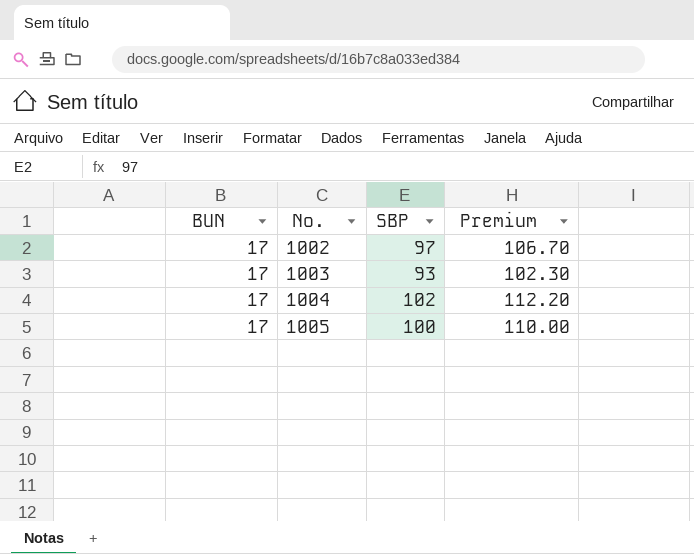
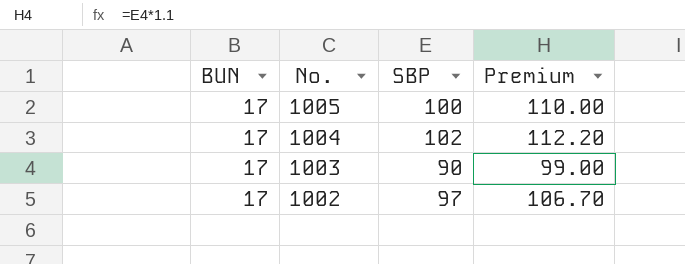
row order: No. ascending -> No. descending
1003 | SBP: 93 -> 90
1003 | Premium: 102.30 -> 99.00

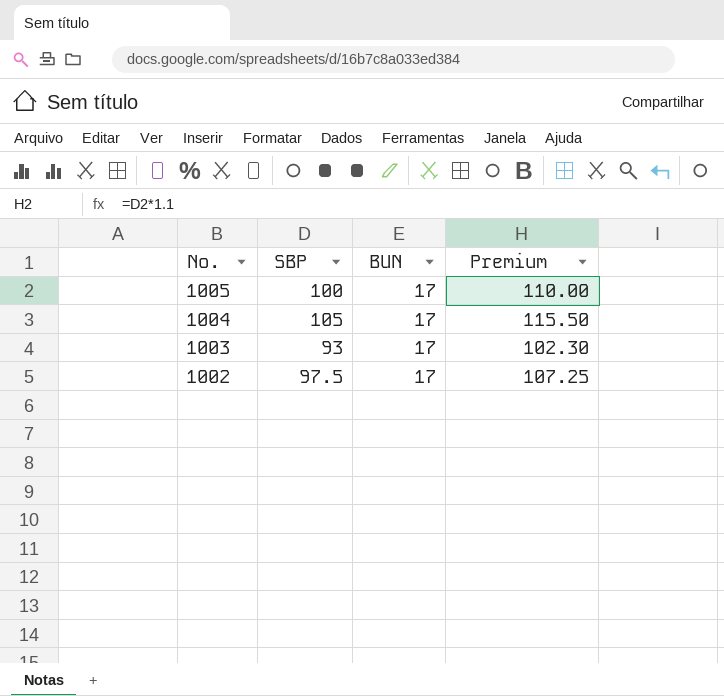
column BUN | position: 1 -> 3
1004 | SBP: 102 -> 105
1004 | Premium: 112.20 -> 115.50
1003 | SBP: 90 -> 93
1003 | Premium: 99.00 -> 102.30
1002 | SBP: 97 -> 97.5
1002 | Premium: 106.70 -> 107.25

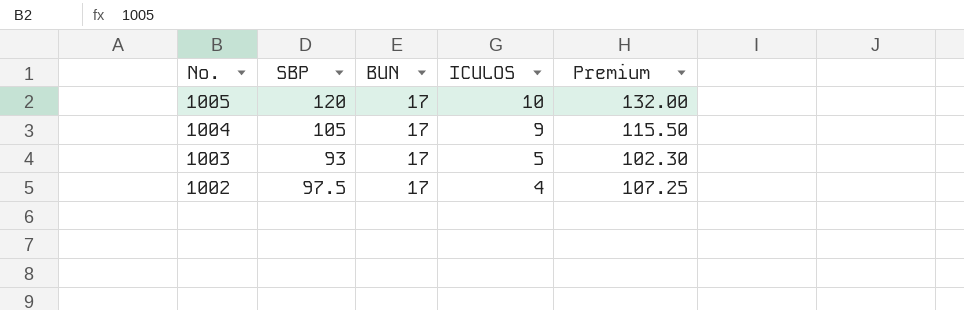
column ICULOS | position: none -> 4
1005 | SBP: 100 -> 120
1005 | Premium: 110.00 -> 132.00

